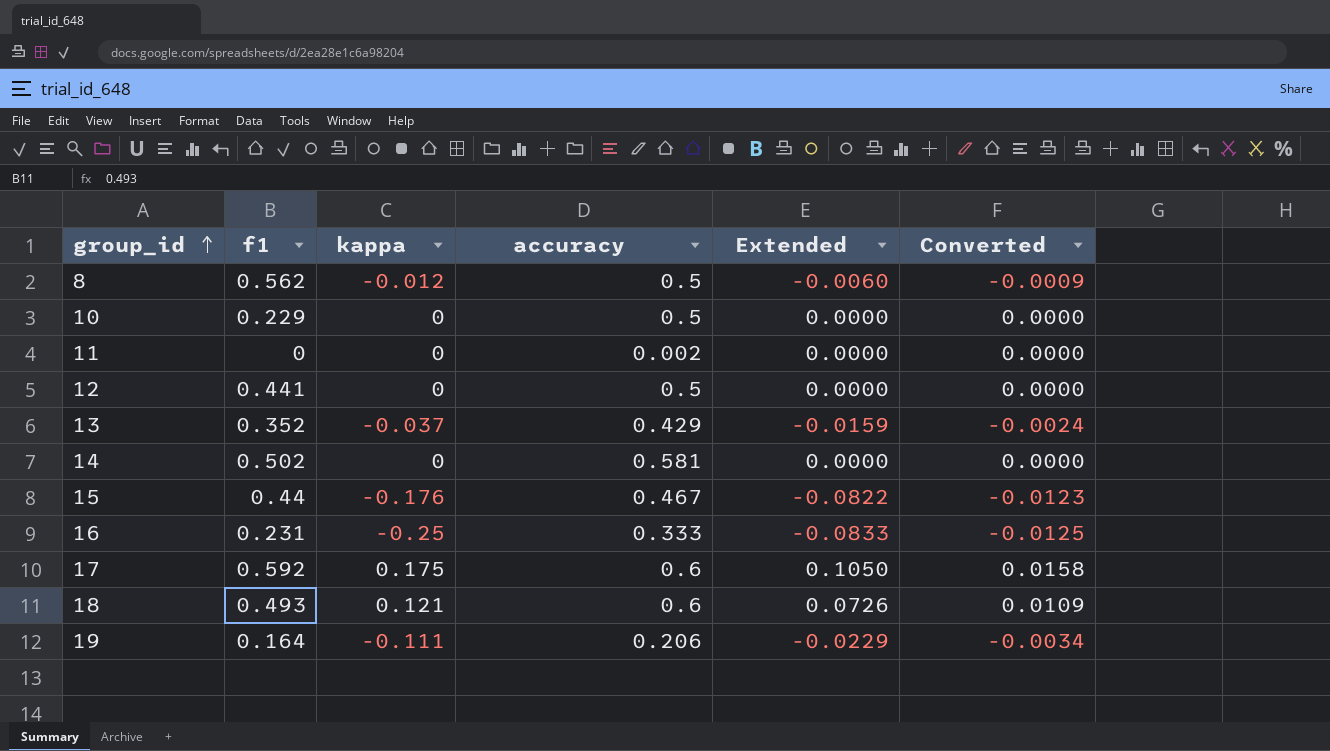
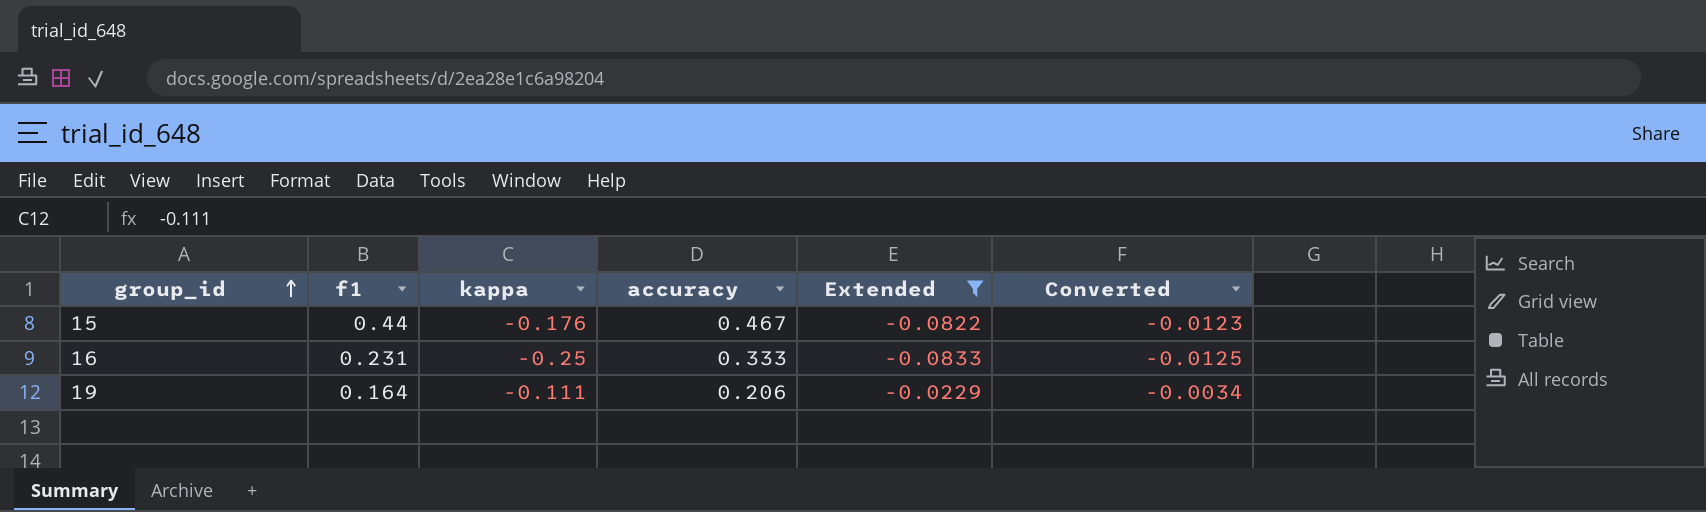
filter: none -> Extended <= -0.0229

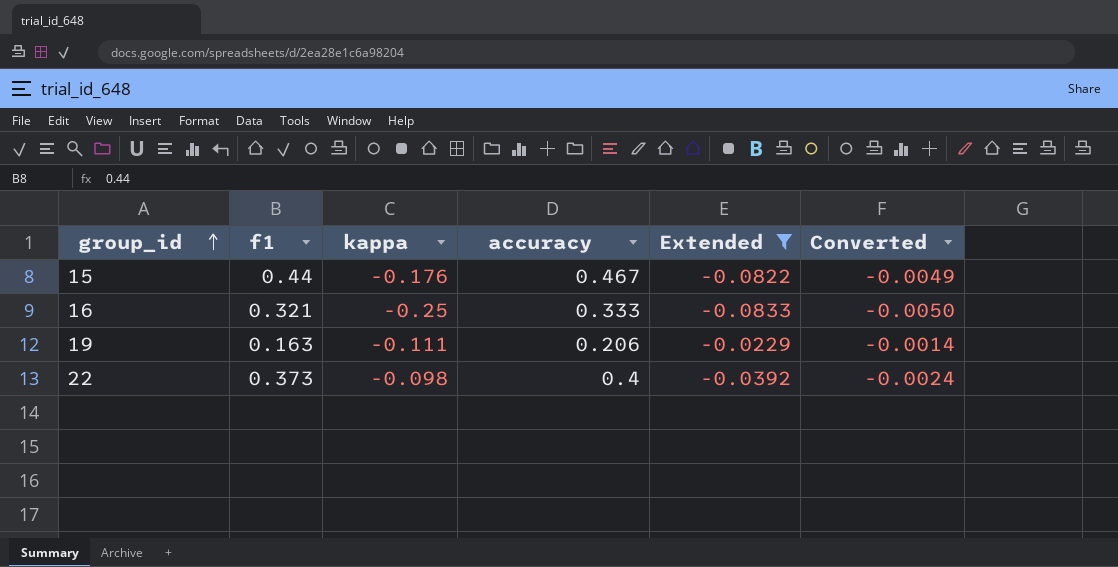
column Converted | formula: [Extended] * 0.15 -> [Extended] * 0.06
16 | f1: 0.231 -> 0.321
19 | f1: 0.164 -> 0.163
row 22: none -> 0.373 | -0.098 | 0.4 | -0.0392 | -0.0024

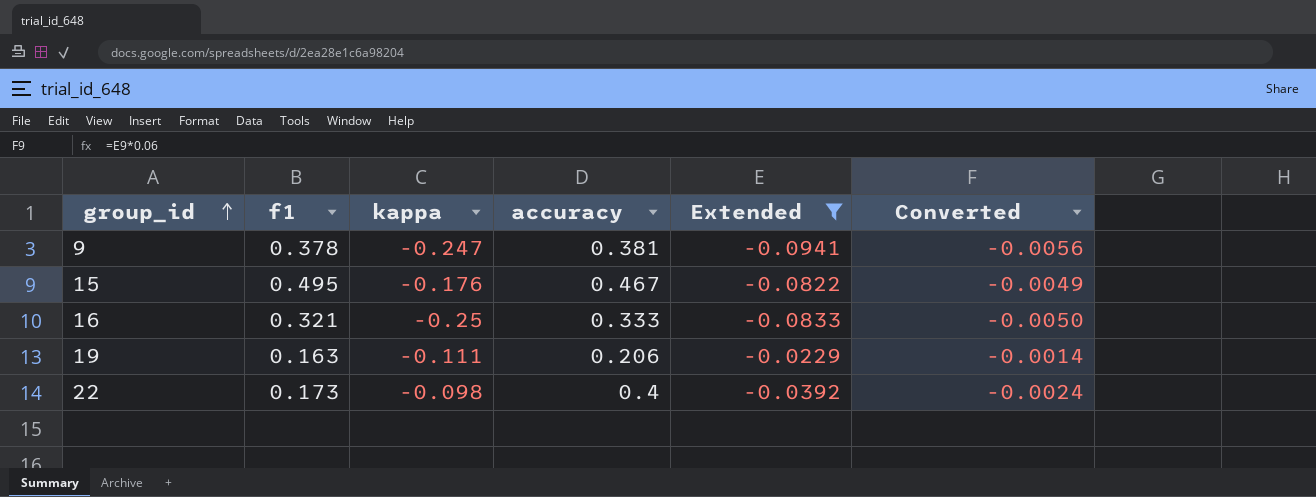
row 9: none -> 0.378 | -0.247 | 0.381 | -0.0941 | -0.0056
15 | f1: 0.44 -> 0.495
22 | f1: 0.373 -> 0.173

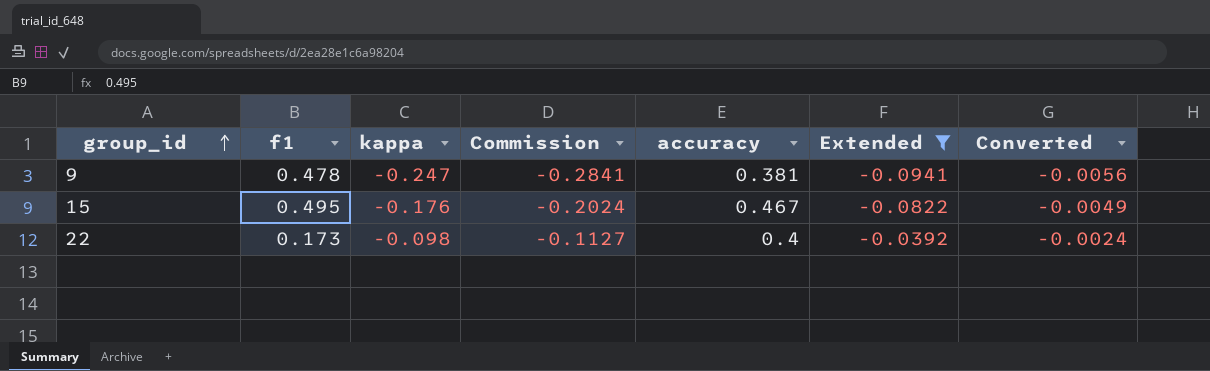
column Commission | formula: none -> [kappa] * 1.15
row 16: 0.321 | -0.25 | 0.333 | -0.0833 | -0.0050 -> none
row 19: 0.163 | -0.111 | 0.206 | -0.0229 | -0.0014 -> none
9 | f1: 0.378 -> 0.478

